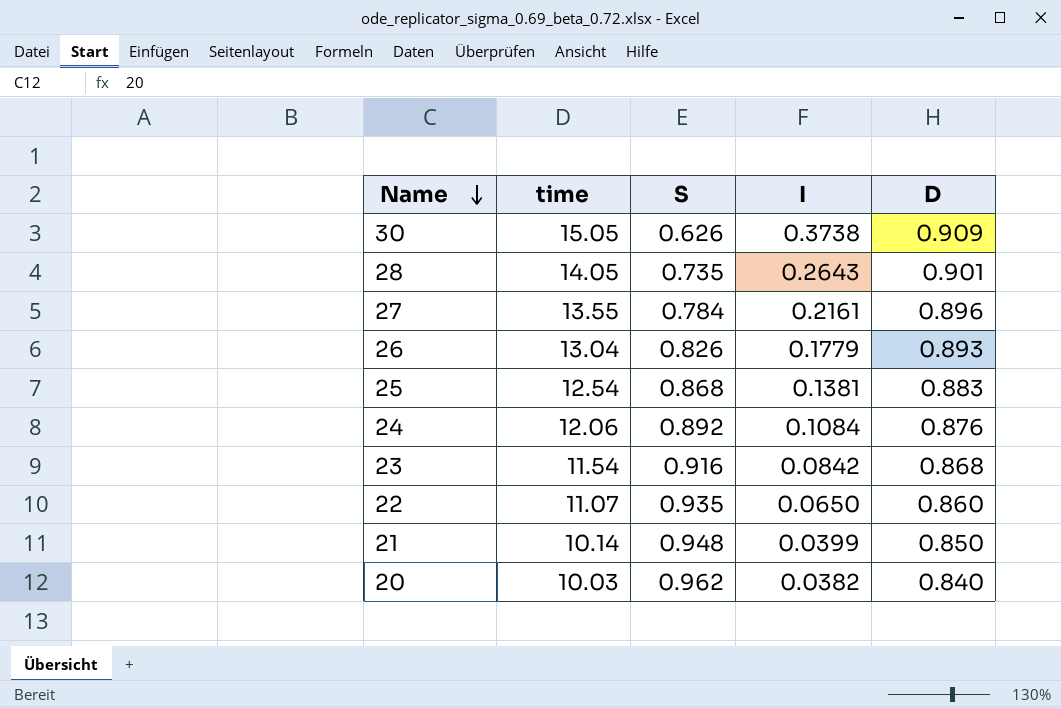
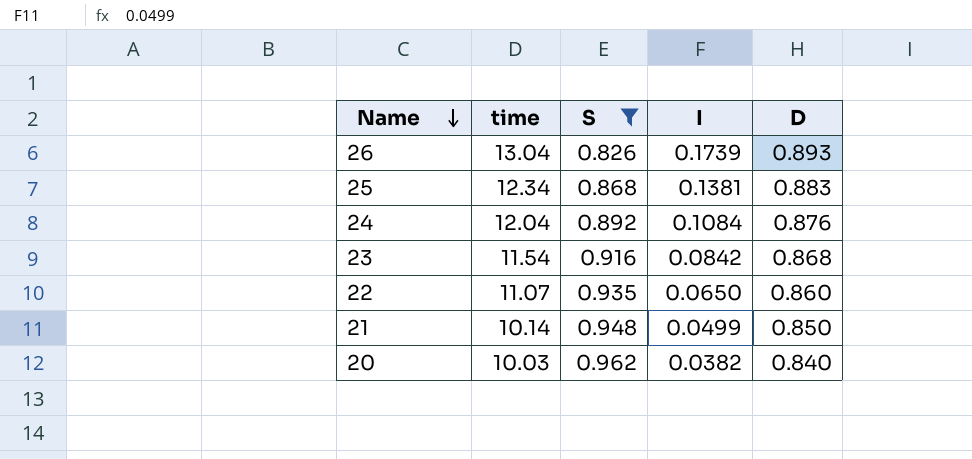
filter: none -> S >= 0.826
26 | I: 0.1779 -> 0.1739
25 | time: 12.54 -> 12.34
24 | time: 12.06 -> 12.04
21 | I: 0.0399 -> 0.0499

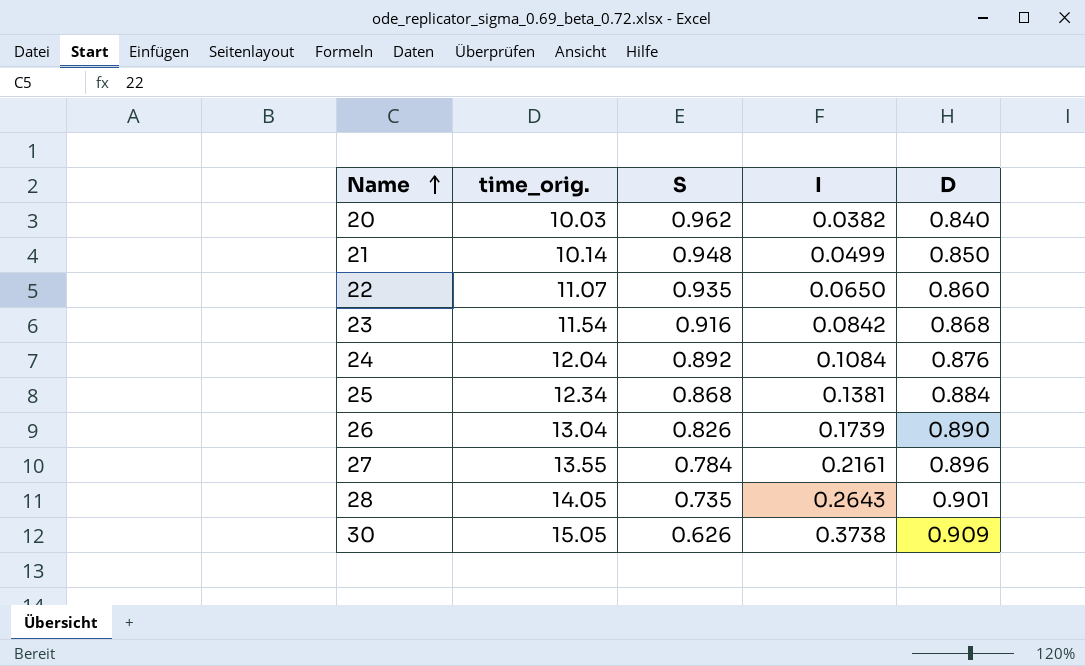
filter: S >= 0.826 -> none
row order: Name descending -> Name ascending
column name: time -> time_orig.
25 | D: 0.883 -> 0.884
26 | D: 0.893 -> 0.890

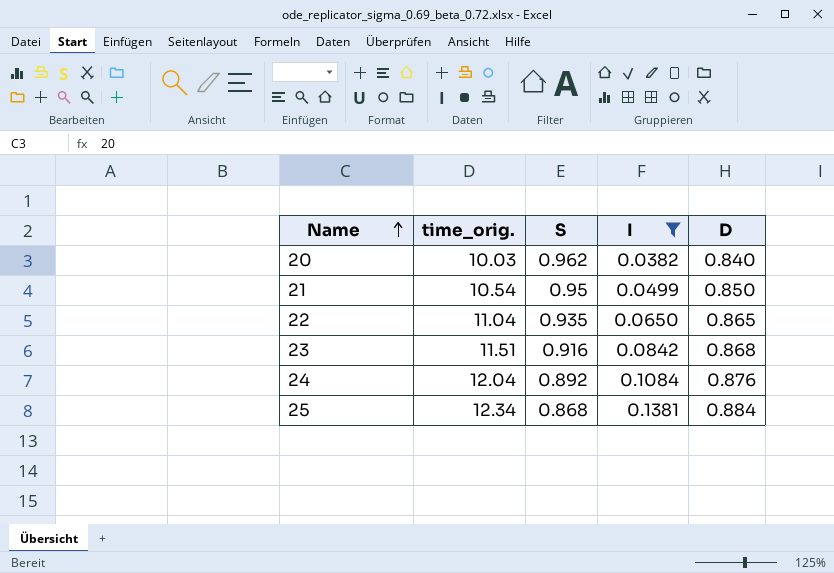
filter: none -> I <= 0.1381
21 | time_orig.: 10.14 -> 10.54
21 | S: 0.948 -> 0.95
22 | time_orig.: 11.07 -> 11.04
22 | D: 0.860 -> 0.865
23 | time_orig.: 11.54 -> 11.51

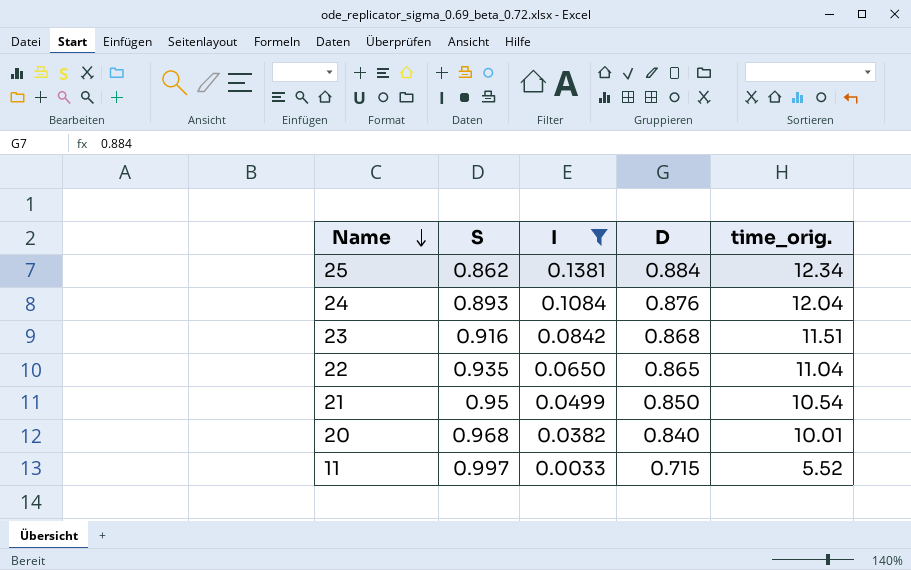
row order: Name ascending -> Name descending
column time_orig. | position: 2 -> 5
25 | S: 0.868 -> 0.862
24 | S: 0.892 -> 0.893
20 | S: 0.962 -> 0.968
20 | time_orig.: 10.03 -> 10.01
row 11: none -> 0.997 | 0.0033 | 0.715 | 5.52

